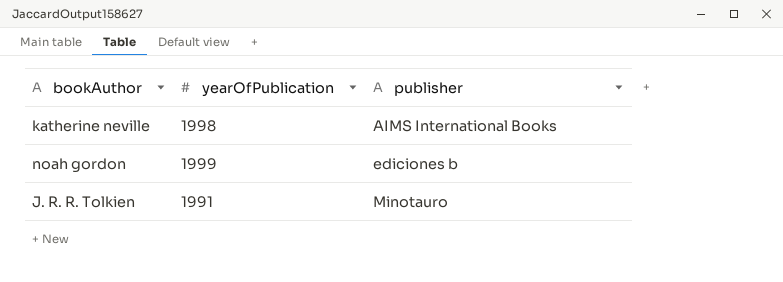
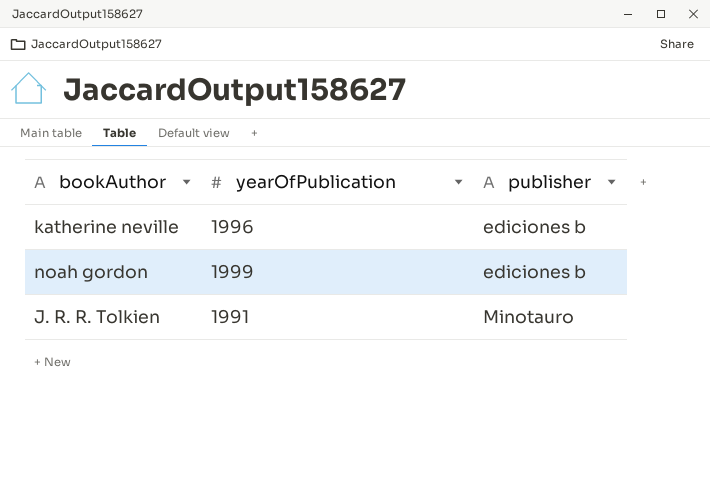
katherine neville | yearOfPublication: 1998 -> 1996
katherine neville | publisher: AIMS International Books -> ediciones b

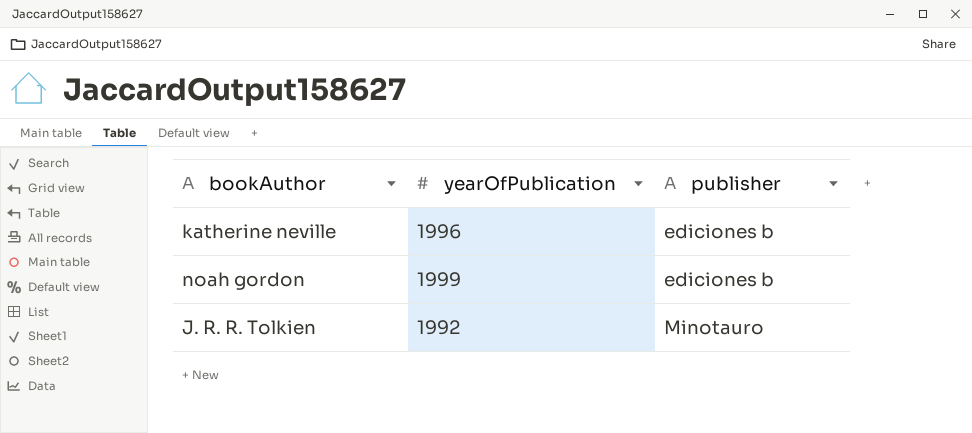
J. R. R. Tolkien | yearOfPublication: 1991 -> 1992

